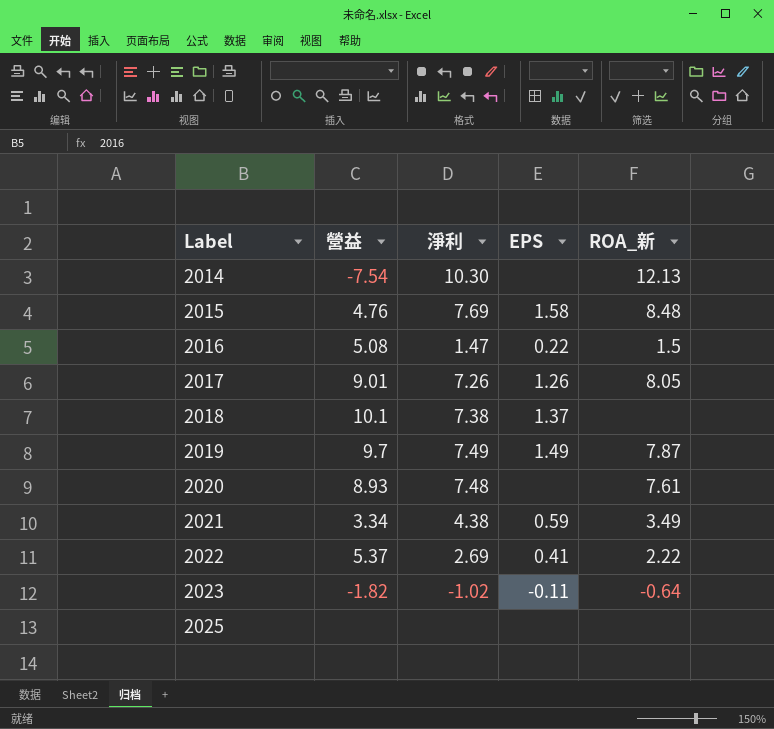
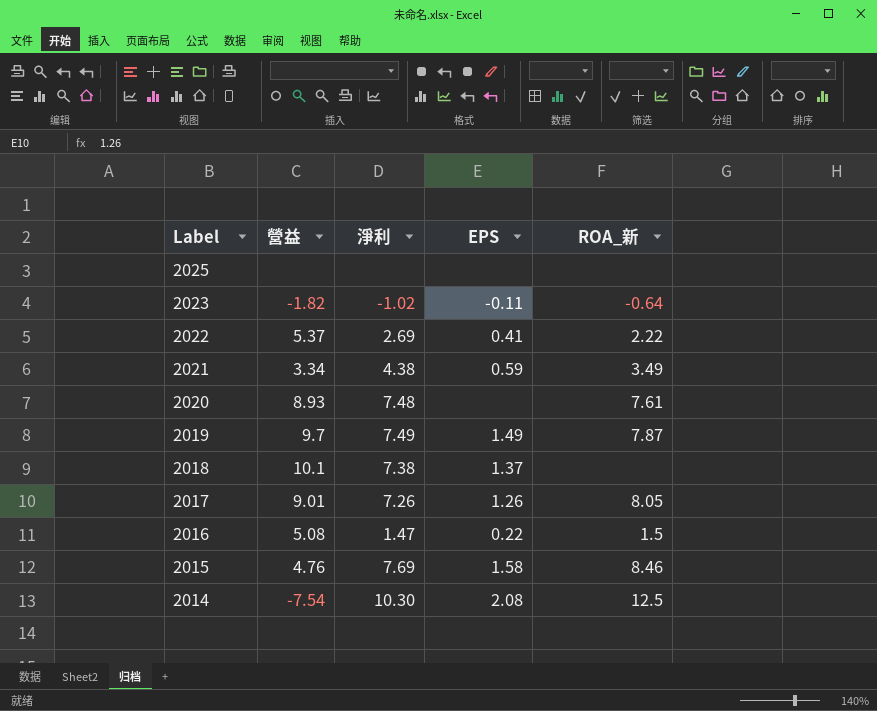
row order: Label ascending -> Label descending
2015 | ROA_新: 8.48 -> 8.46
2014 | EPS: none -> 2.08
2014 | ROA_新: 12.13 -> 12.5

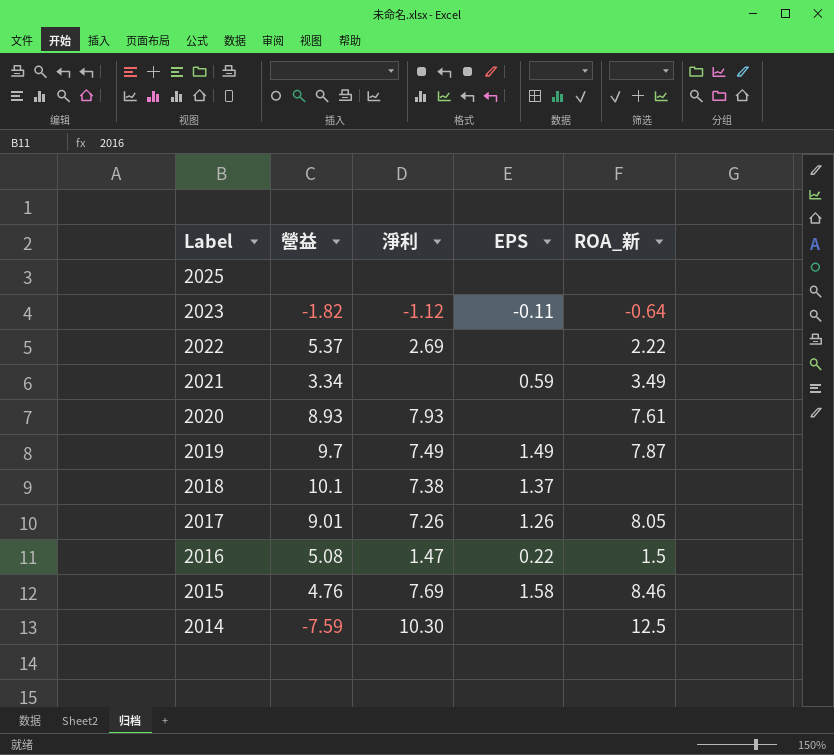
2023 | 淨利: -1.02 -> -1.12
2022 | EPS: 0.41 -> none
2021 | 淨利: 4.38 -> none
2020 | 淨利: 7.48 -> 7.93
2014 | 營益: -7.54 -> -7.59
2014 | EPS: 2.08 -> none

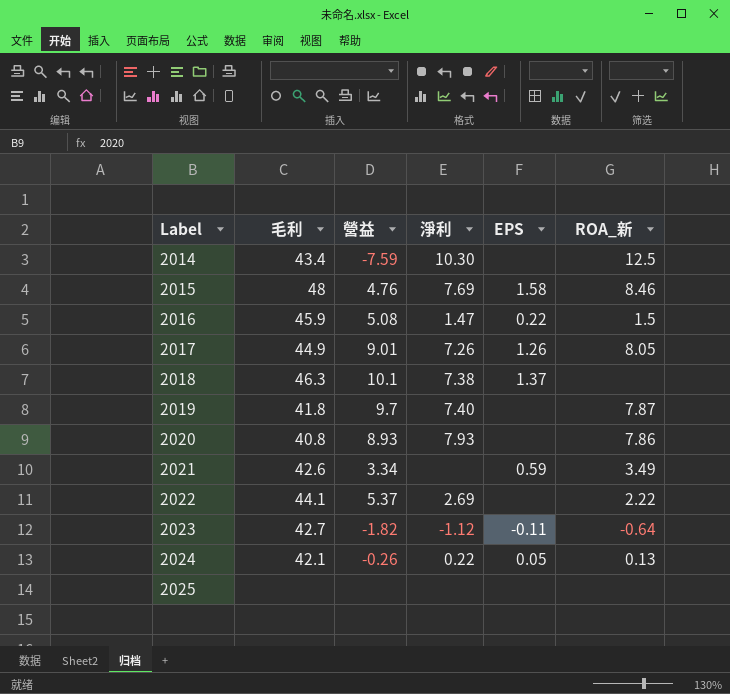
row order: Label descending -> Label ascending
column 毛利 | position: none -> 2
2019 | 淨利: 7.49 -> 7.40
2019 | EPS: 1.49 -> none
2020 | ROA_新: 7.61 -> 7.86
row 2024: none -> 42.1 | -0.26 | 0.22 | 0.05 | 0.13

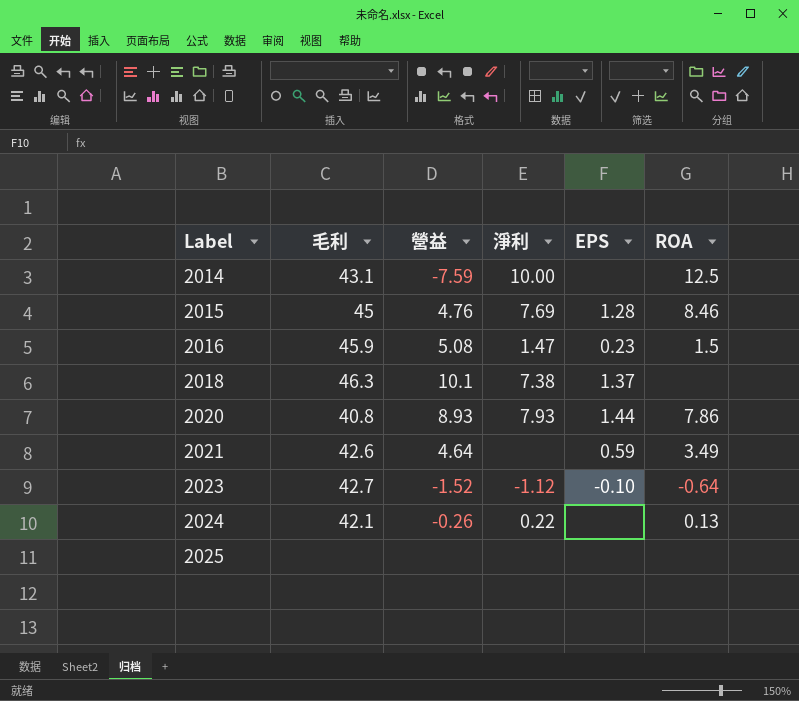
column name: ROA_新 -> ROA
row 2017: 44.9 | 9.01 | 7.26 | 1.26 | 8.05 -> none
row 2019: 41.8 | 9.7 | 7.40 | none | 7.87 -> none
row 2022: 44.1 | 5.37 | 2.69 | none | 2.22 -> none
2014 | 毛利: 43.4 -> 43.1
2014 | 淨利: 10.30 -> 10.00
2015 | 毛利: 48 -> 45
2015 | EPS: 1.58 -> 1.28
2016 | EPS: 0.22 -> 0.23
2020 | EPS: none -> 1.44
2021 | 營益: 3.34 -> 4.64
2023 | 營益: -1.82 -> -1.52
2023 | EPS: -0.11 -> -0.10
2024 | EPS: 0.05 -> none

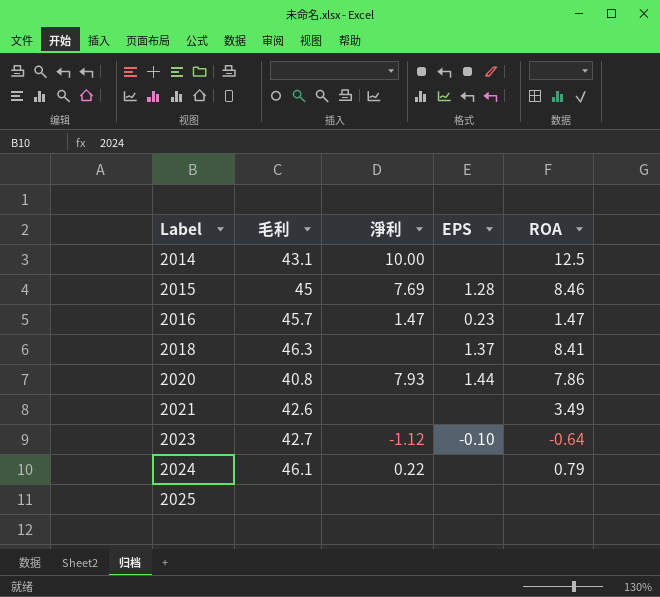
column 營益 | position: 3 -> none
2016 | 毛利: 45.9 -> 45.7
2016 | ROA: 1.5 -> 1.47
2018 | 淨利: 7.38 -> none
2018 | ROA: none -> 8.41
2021 | EPS: 0.59 -> none
2024 | 毛利: 42.1 -> 46.1
2024 | ROA: 0.13 -> 0.79

